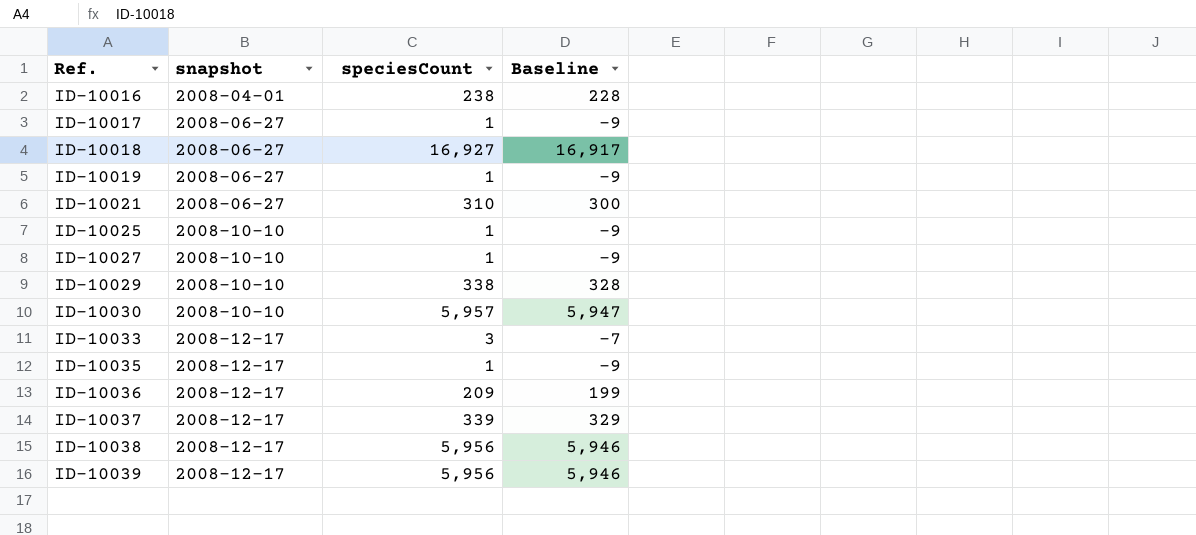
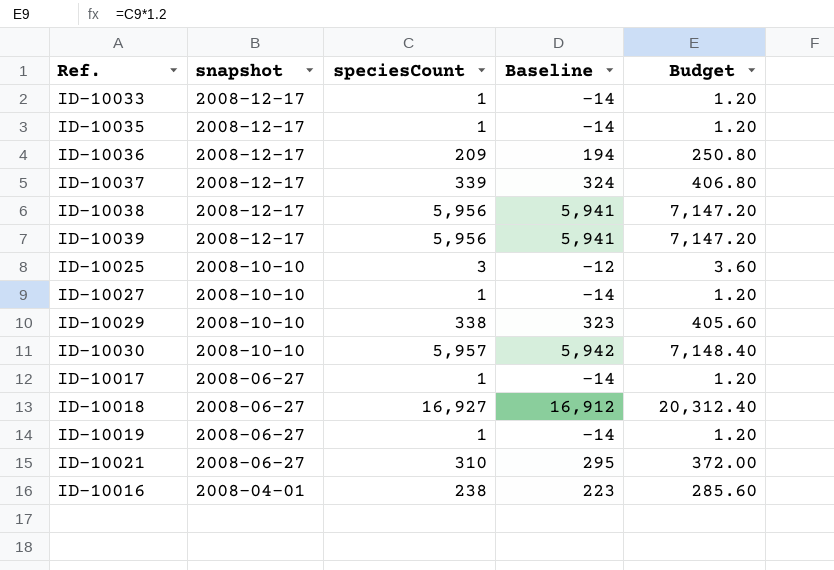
row order: Ref. ascending -> snapshot descending
column Baseline | formula: [speciesCount] - 10 -> [speciesCount] - 15
column Budget | formula: none -> [speciesCount] * 1.2
ID-10033 | speciesCount: 3 -> 1
ID-10025 | speciesCount: 1 -> 3

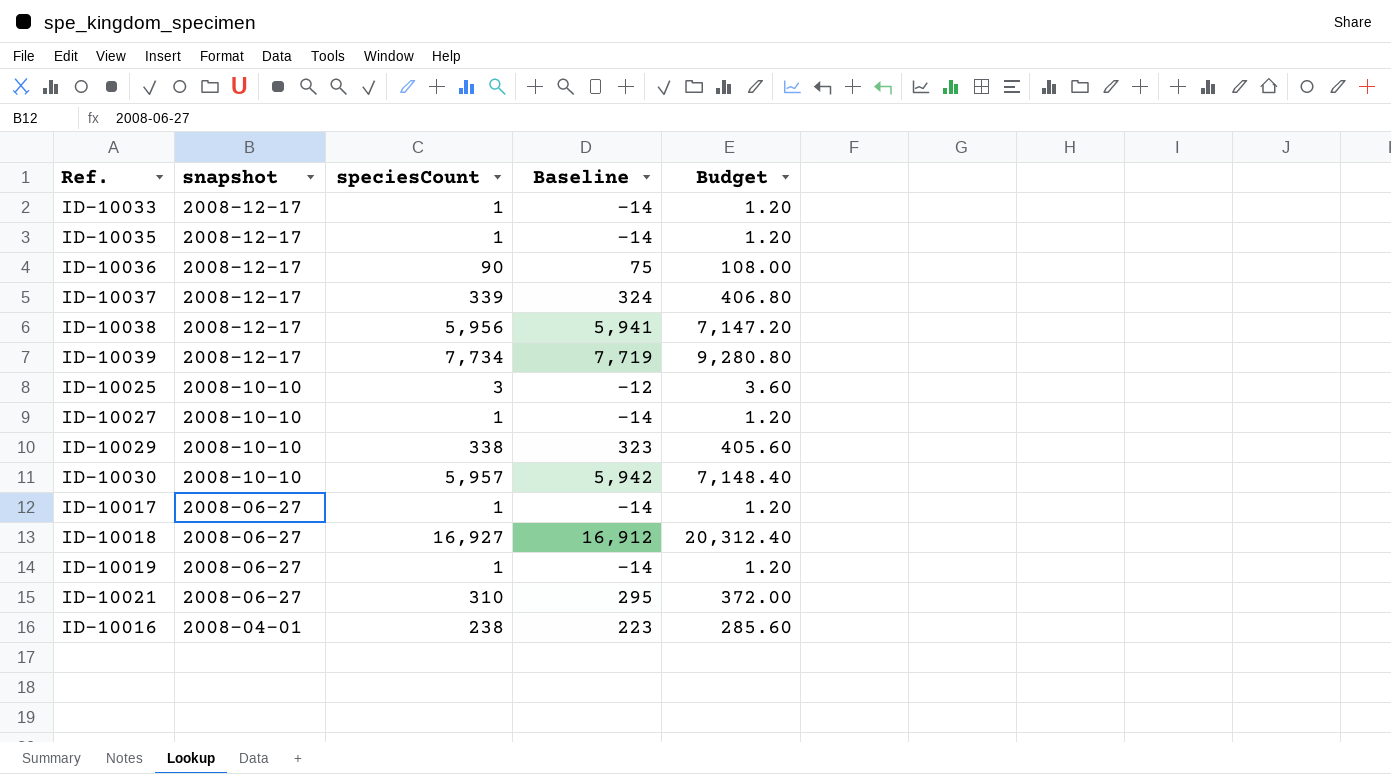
ID-10036 | speciesCount: 209 -> 90
ID-10036 | Baseline: 194 -> 75
ID-10036 | Budget: 250.80 -> 108.00
ID-10039 | speciesCount: 5,956 -> 7,734
ID-10039 | Baseline: 5,941 -> 7,719
ID-10039 | Budget: 7,147.20 -> 9,280.80

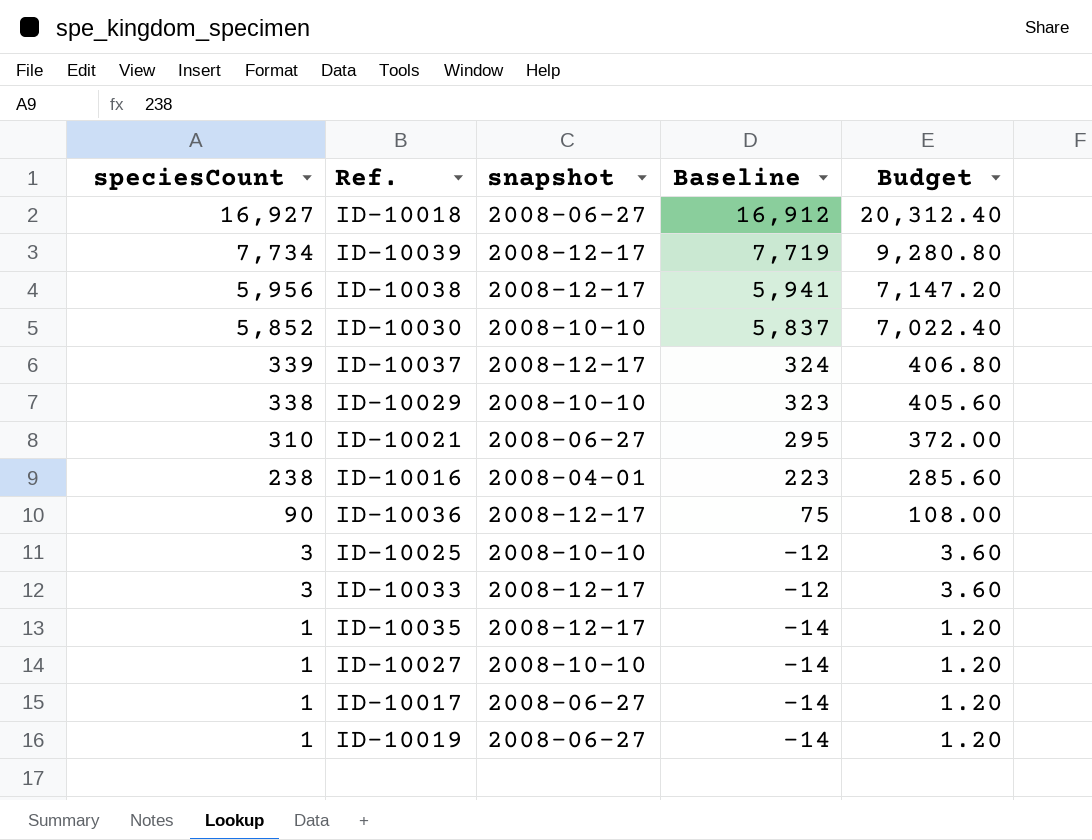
row order: snapshot descending -> speciesCount descending
column speciesCount | position: 3 -> 1
ID-10030 | speciesCount: 5,957 -> 5,852
ID-10030 | Baseline: 5,942 -> 5,837
ID-10030 | Budget: 7,148.40 -> 7,022.40
ID-10033 | speciesCount: 1 -> 3
ID-10033 | Baseline: -14 -> -12
ID-10033 | Budget: 1.20 -> 3.60

